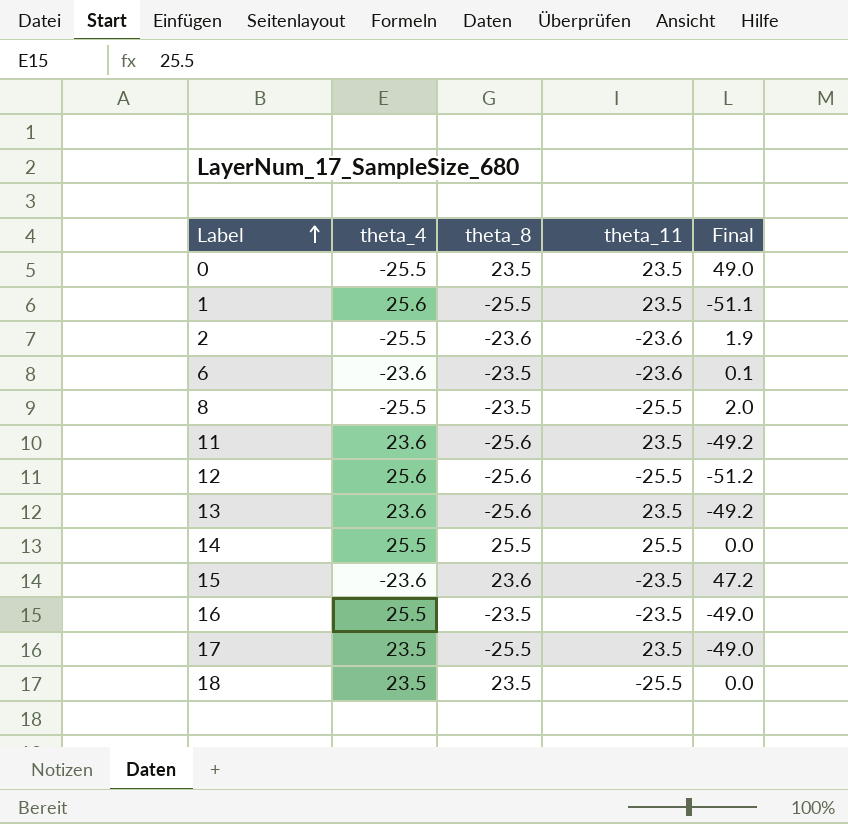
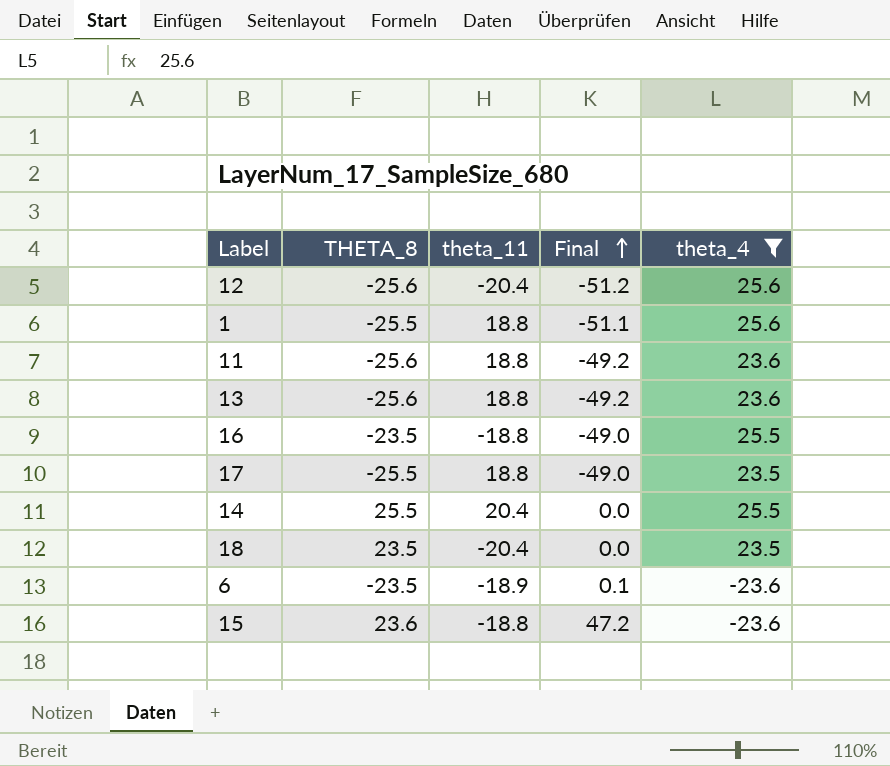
filter: none -> theta_4 != -25.5
row order: Label ascending -> Final ascending
column name: theta_8 -> THETA_8
column theta_4 | position: 2 -> 5
12 | theta_11: -25.5 -> -20.4
1 | theta_11: 23.5 -> 18.8
11 | theta_11: 23.5 -> 18.8
13 | theta_11: 23.5 -> 18.8
16 | theta_11: -23.5 -> -18.8
17 | theta_11: 23.5 -> 18.8
14 | theta_11: 25.5 -> 20.4
18 | theta_11: -25.5 -> -20.4
6 | theta_11: -23.6 -> -18.9
15 | theta_11: -23.5 -> -18.8

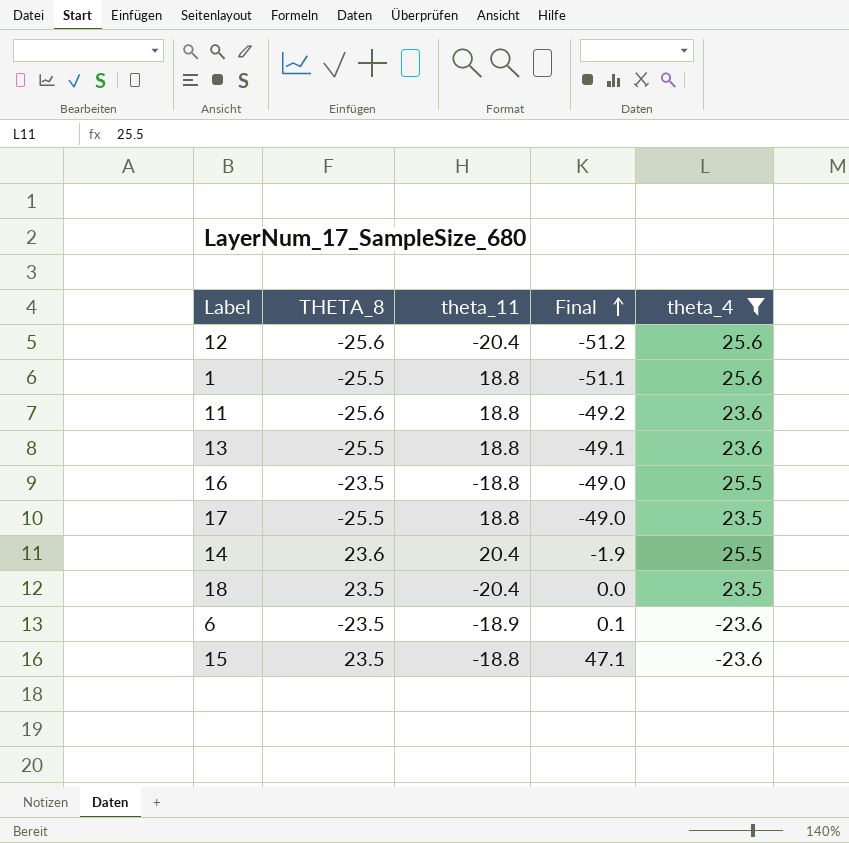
13 | THETA_8: -25.6 -> -25.5
13 | Final: -49.2 -> -49.1
14 | THETA_8: 25.5 -> 23.6
14 | Final: 0.0 -> -1.9
15 | THETA_8: 23.6 -> 23.5
15 | Final: 47.2 -> 47.1

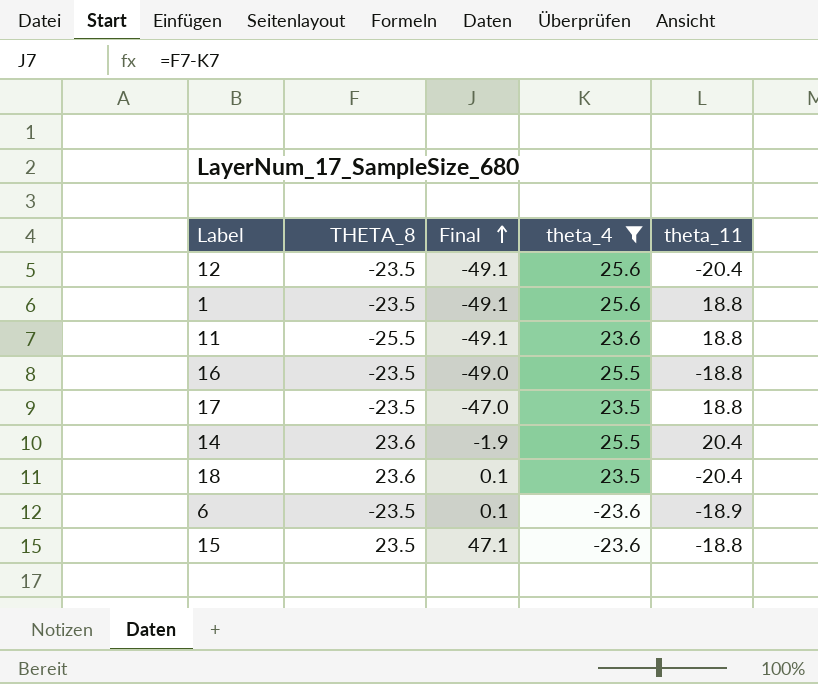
column theta_11 | position: 3 -> 5
row 13: -25.5 | 18.8 | -49.1 | 23.6 -> none
12 | THETA_8: -25.6 -> -23.5
12 | Final: -51.2 -> -49.1
1 | THETA_8: -25.5 -> -23.5
1 | Final: -51.1 -> -49.1
11 | THETA_8: -25.6 -> -25.5
11 | Final: -49.2 -> -49.1
17 | THETA_8: -25.5 -> -23.5
17 | Final: -49.0 -> -47.0
18 | THETA_8: 23.5 -> 23.6
18 | Final: 0.0 -> 0.1

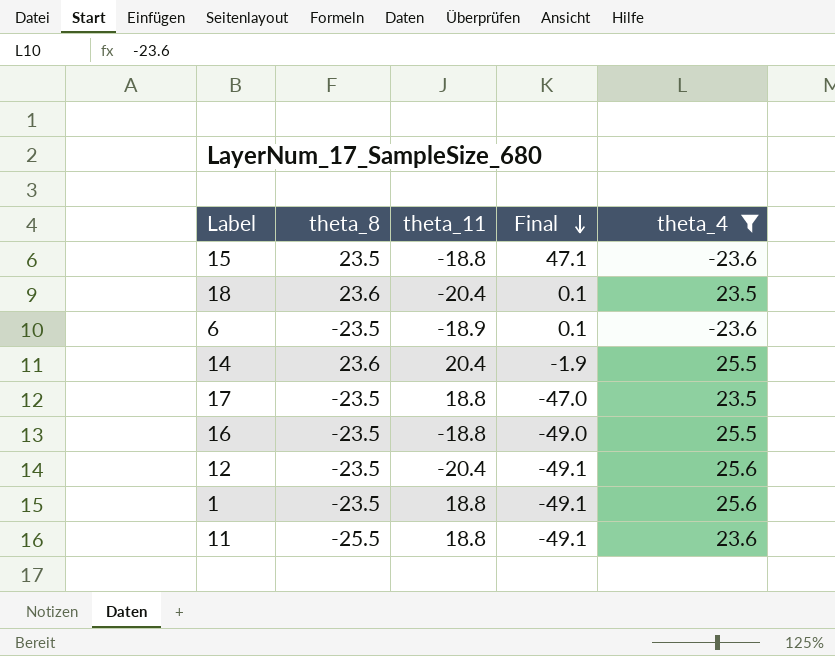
row order: Final ascending -> Final descending
column name: THETA_8 -> theta_8
column theta_11 | position: 5 -> 3

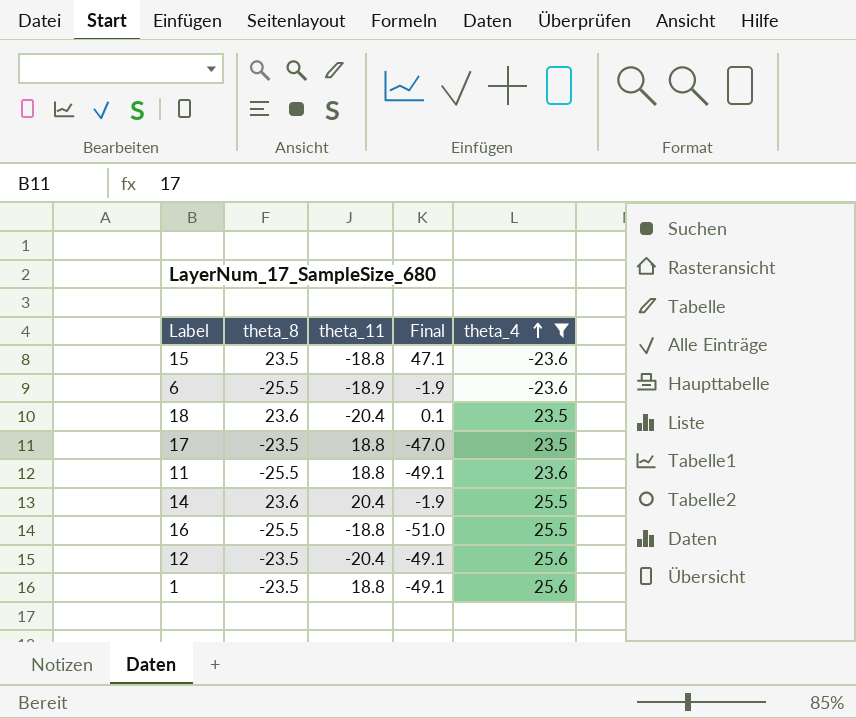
row order: Final descending -> theta_4 ascending
6 | theta_8: -23.5 -> -25.5
6 | Final: 0.1 -> -1.9
16 | theta_8: -23.5 -> -25.5
16 | Final: -49.0 -> -51.0

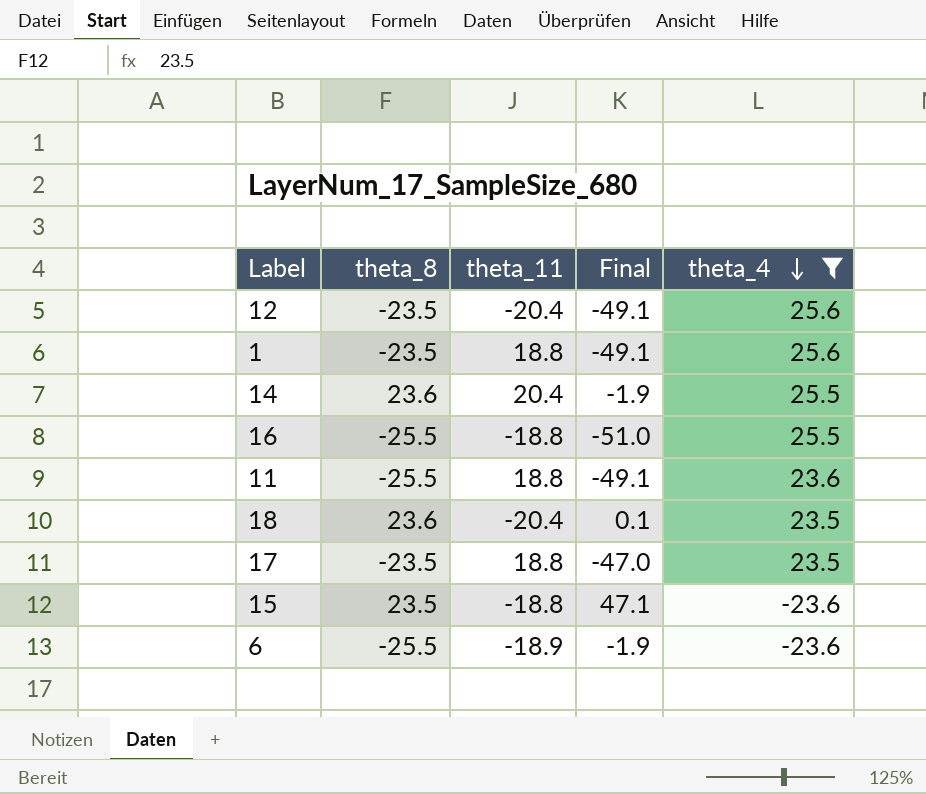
row order: theta_4 ascending -> theta_4 descending

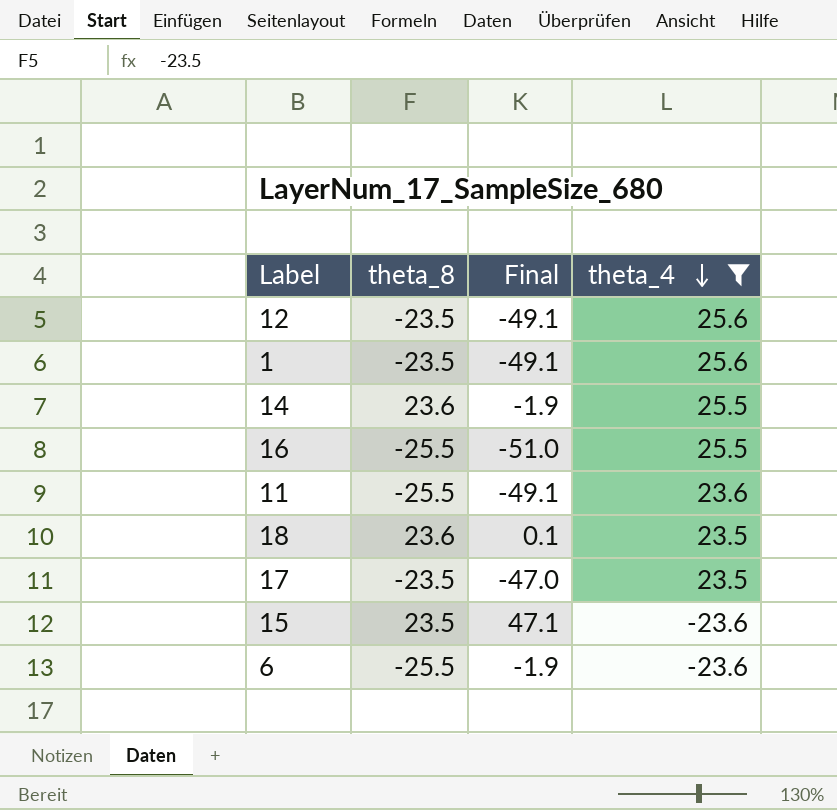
column theta_11 | position: 3 -> none

